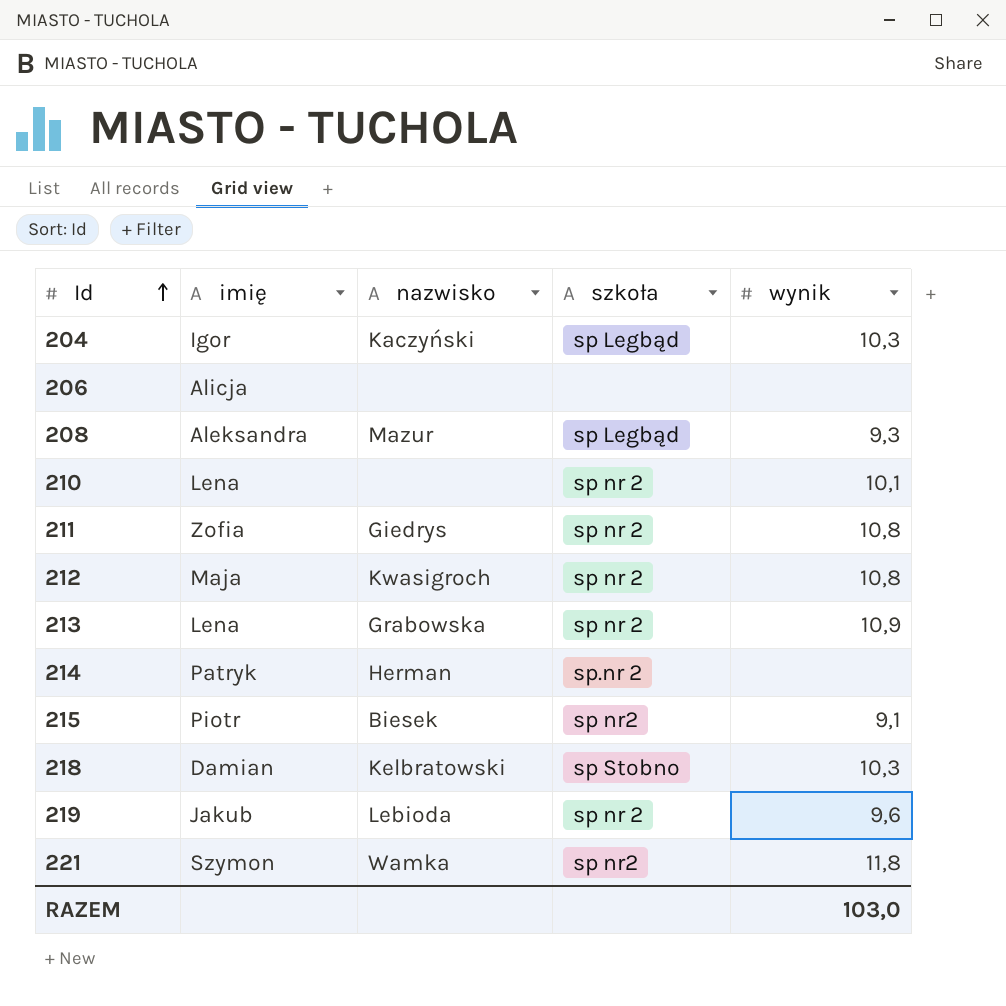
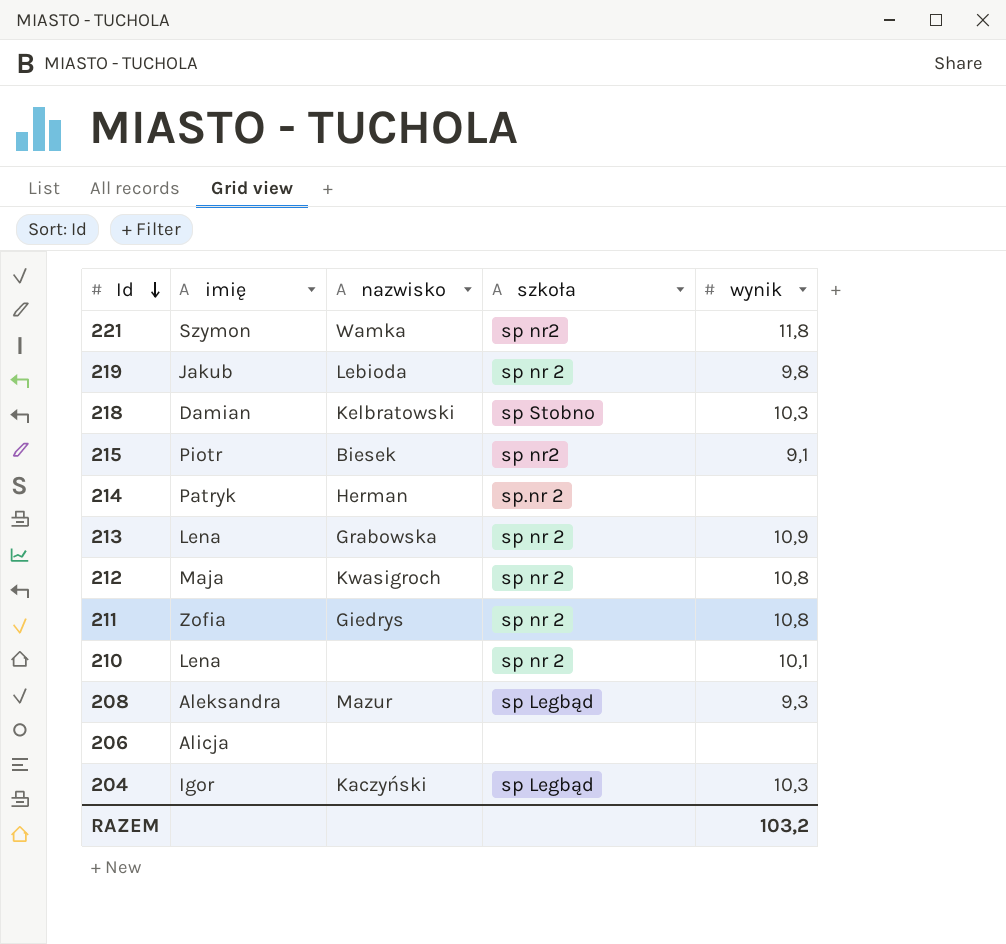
row order: Id ascending -> Id descending
219 | wynik: 9,6 -> 9,8
RAZEM | wynik: 103,0 -> 103,2

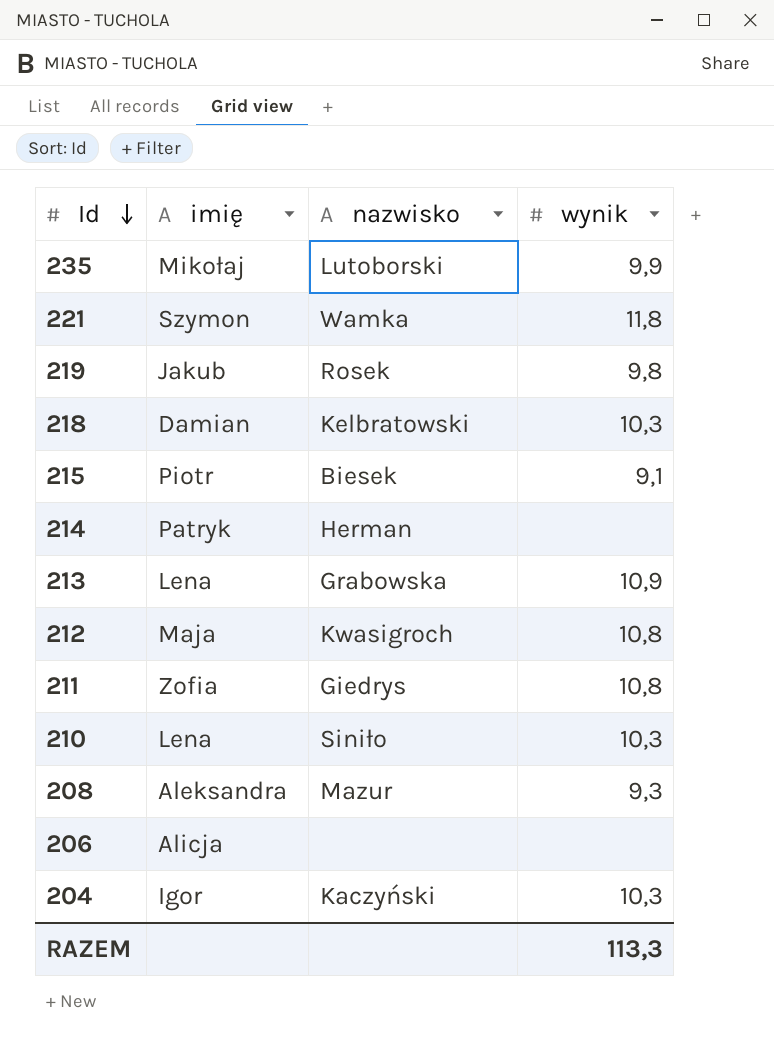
column szkoła | position: 4 -> none
row 235: none -> Mikołaj | Lutoborski | 9,9
219 | nazwisko: Lebioda -> Rosek
210 | nazwisko: none -> Siniło
210 | wynik: 10,1 -> 10,3
RAZEM | wynik: 103,2 -> 113,3

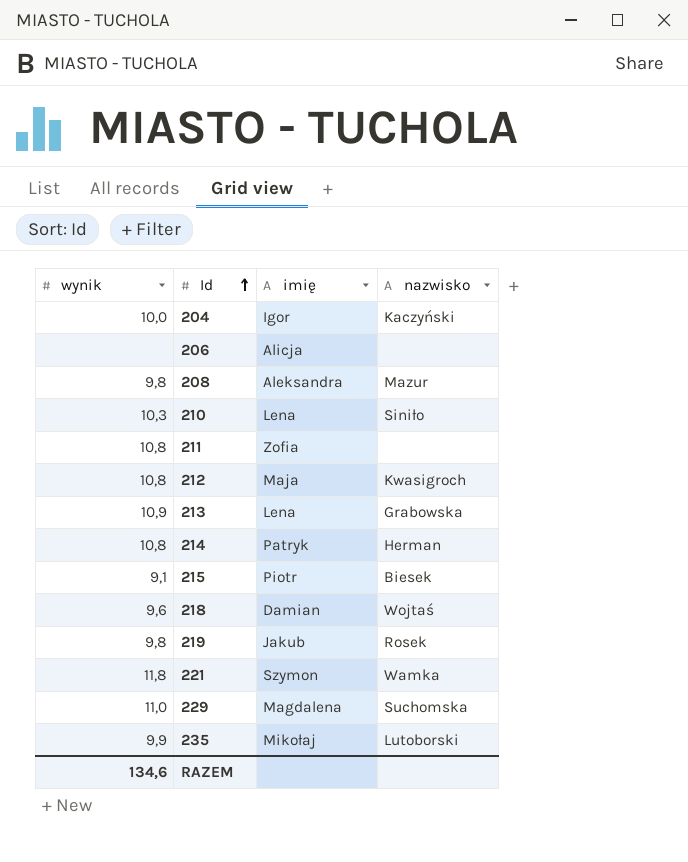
row order: Id descending -> Id ascending
column wynik | position: 4 -> 1
204 | wynik: 10,3 -> 10,0
208 | wynik: 9,3 -> 9,8
211 | nazwisko: Giedrys -> none
214 | wynik: none -> 10,8
218 | wynik: 10,3 -> 9,6
218 | nazwisko: Kelbratowski -> Wojtaś
row 229: none -> 11,0 | Magdalena | Suchomska
RAZEM | wynik: 113,3 -> 134,6

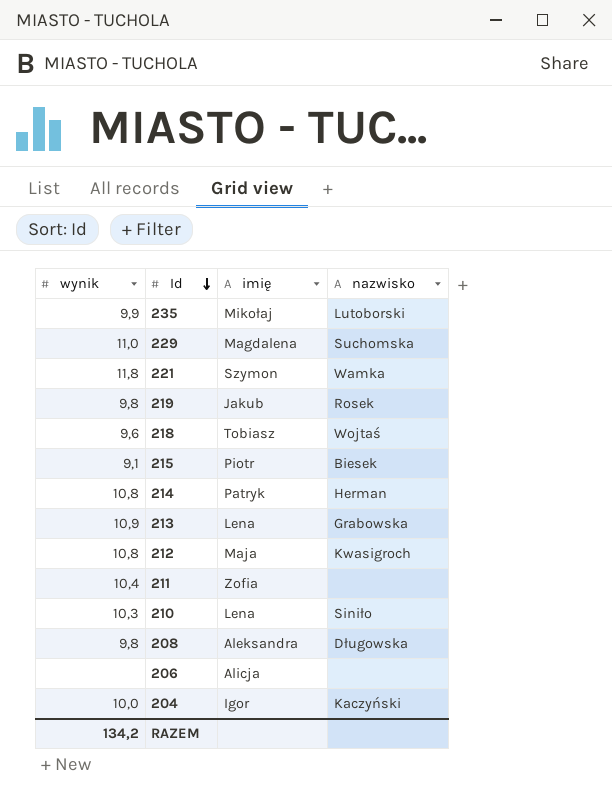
row order: Id ascending -> Id descending
218 | imię: Damian -> Tobiasz
211 | wynik: 10,8 -> 10,4
208 | nazwisko: Mazur -> Długowska
RAZEM | wynik: 134,6 -> 134,2

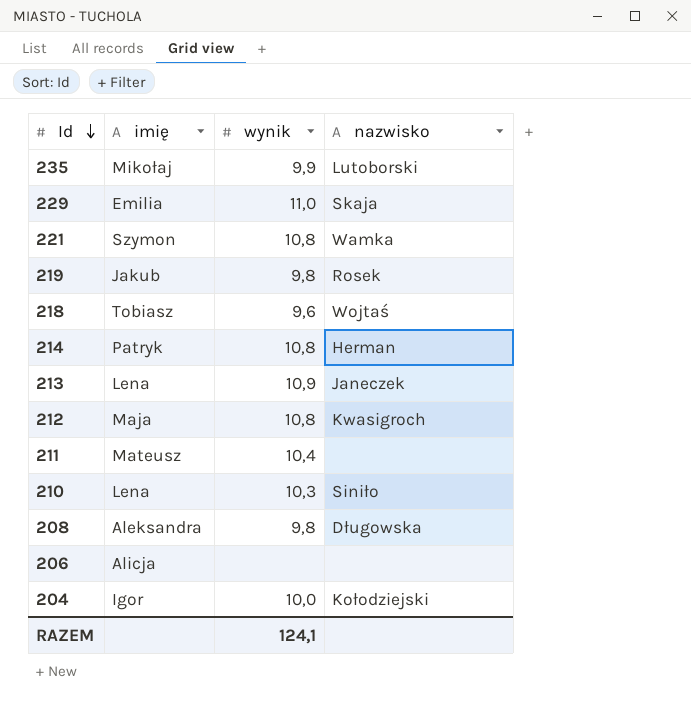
column wynik | position: 1 -> 3
row 215: 9,1 | Piotr | Biesek -> none
229 | imię: Magdalena -> Emilia
229 | nazwisko: Suchomska -> Skaja
221 | wynik: 11,8 -> 10,8
213 | nazwisko: Grabowska -> Janeczek
211 | imię: Zofia -> Mateusz
204 | nazwisko: Kaczyński -> Kołodziejski
RAZEM | wynik: 134,2 -> 124,1

